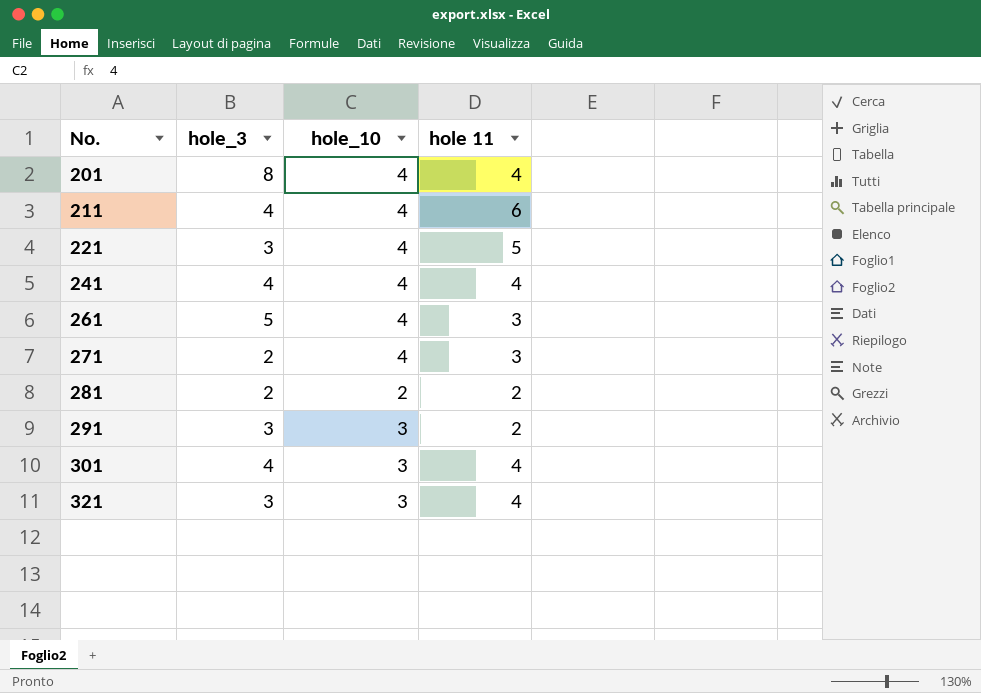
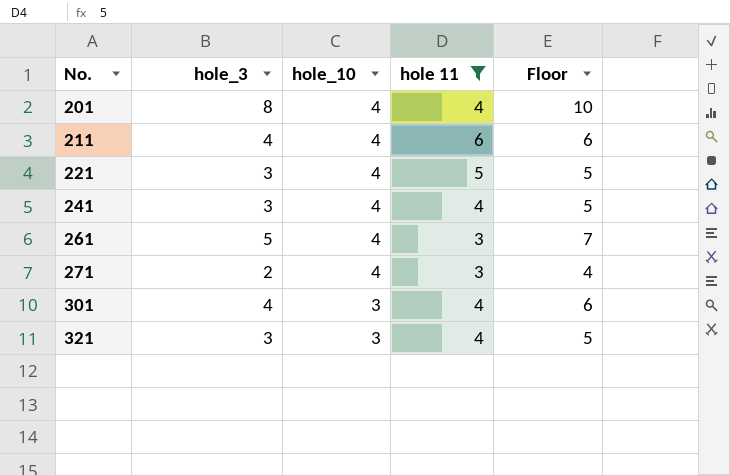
filter: none -> hole 11 != 2
column Floor | formula: none -> [hole_3] + 2
241 | hole_3: 4 -> 3

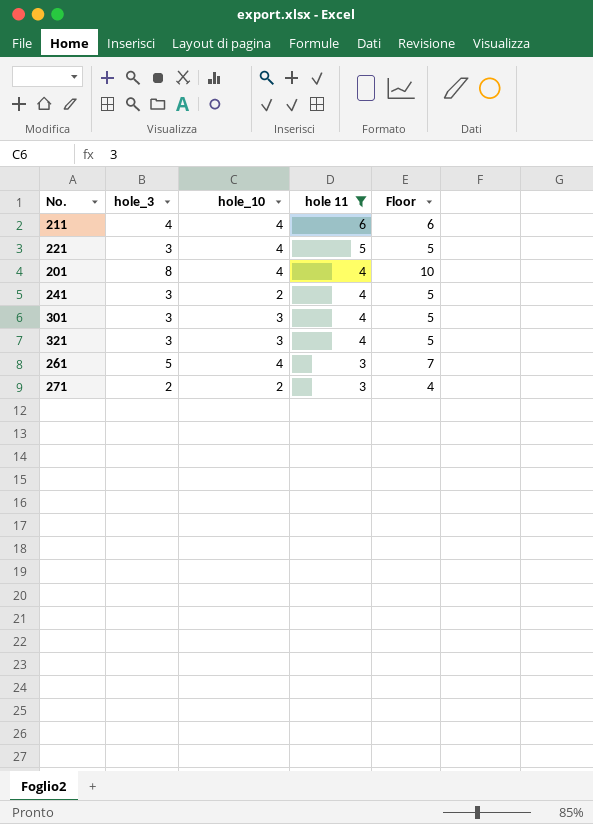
row order: No. ascending -> hole 11 descending
241 | hole_10: 4 -> 2
301 | hole_3: 4 -> 3
301 | Floor: 6 -> 5
271 | hole_10: 4 -> 2

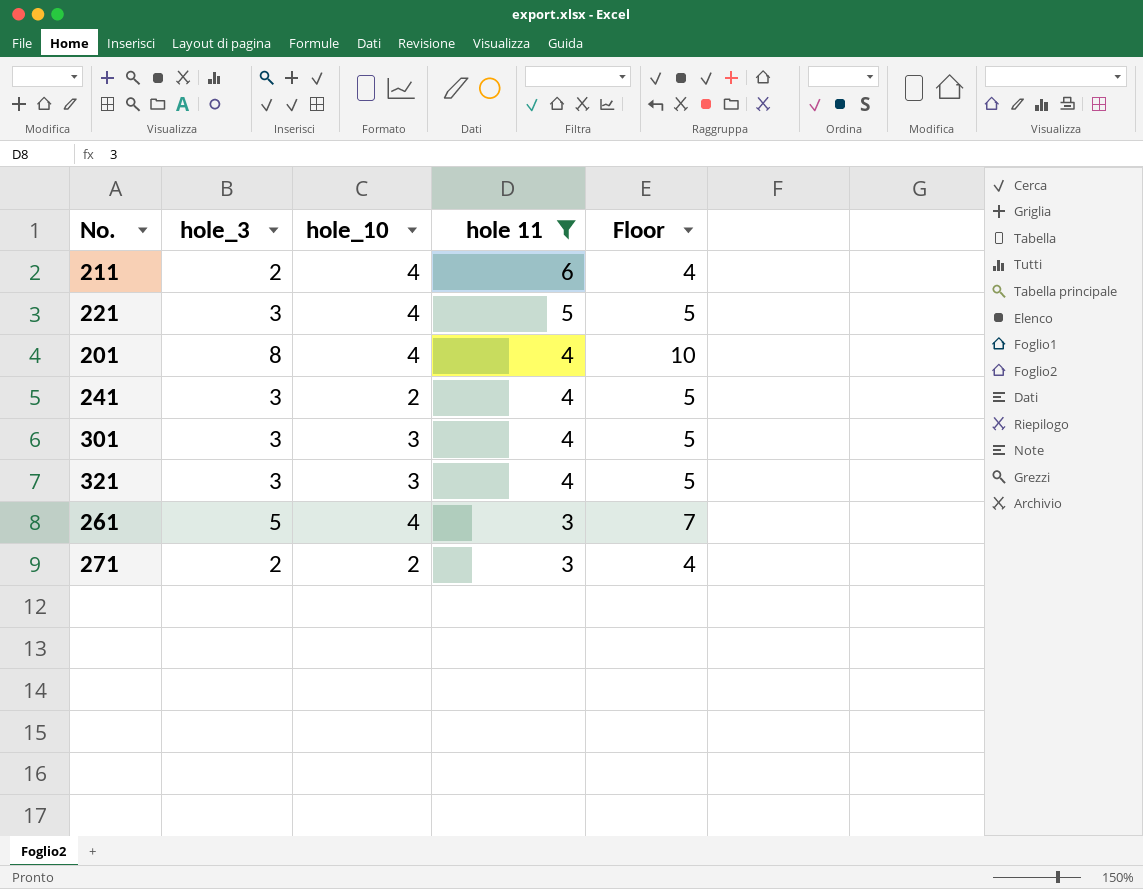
211 | hole_3: 4 -> 2
211 | Floor: 6 -> 4

